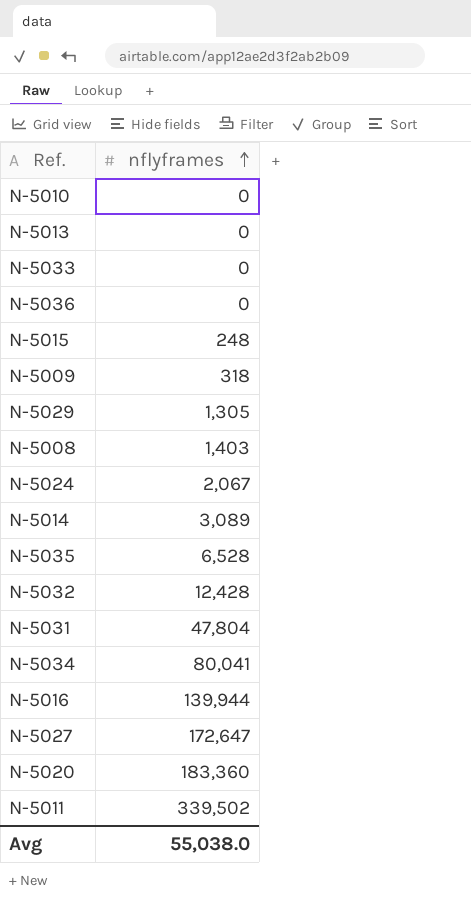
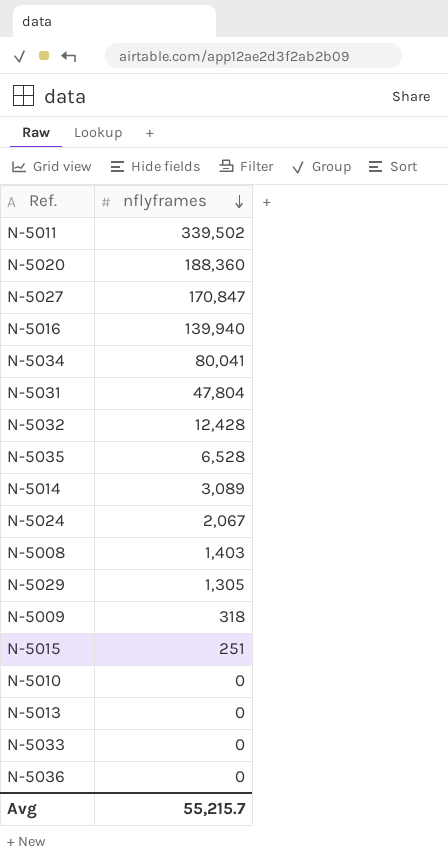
row order: nflyframes ascending -> nflyframes descending
N-5020 | nflyframes: 183,360 -> 188,360
N-5027 | nflyframes: 172,647 -> 170,847
N-5016 | nflyframes: 139,944 -> 139,940
N-5015 | nflyframes: 248 -> 251
Avg | nflyframes: 55,038.0 -> 55,215.7

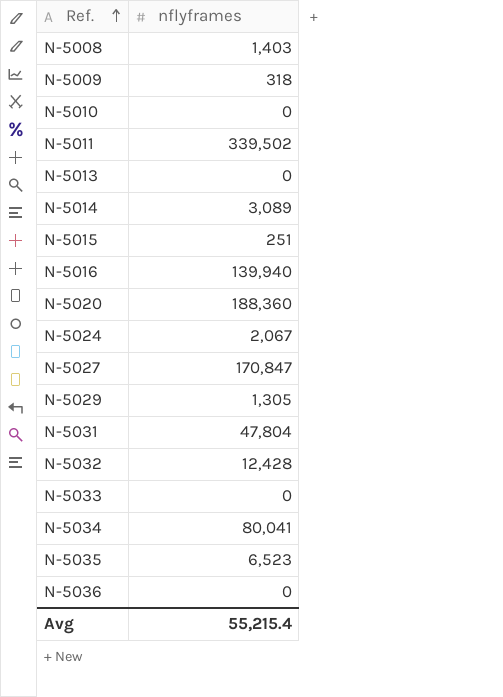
row order: nflyframes descending -> Ref. ascending
N-5035 | nflyframes: 6,528 -> 6,523
Avg | nflyframes: 55,215.7 -> 55,215.4

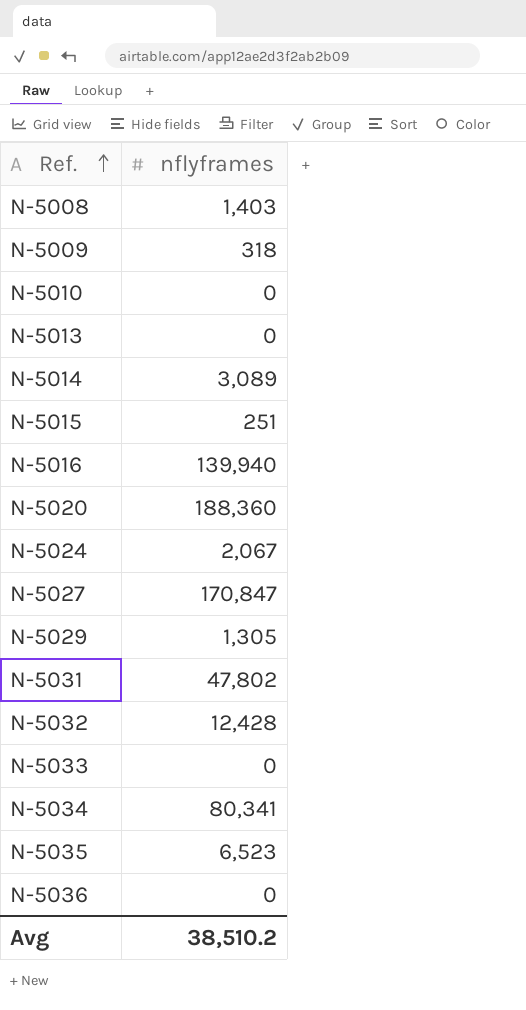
row N-5011: 339,502 -> none
N-5031 | nflyframes: 47,804 -> 47,802
N-5034 | nflyframes: 80,041 -> 80,341
Avg | nflyframes: 55,215.4 -> 38,510.2

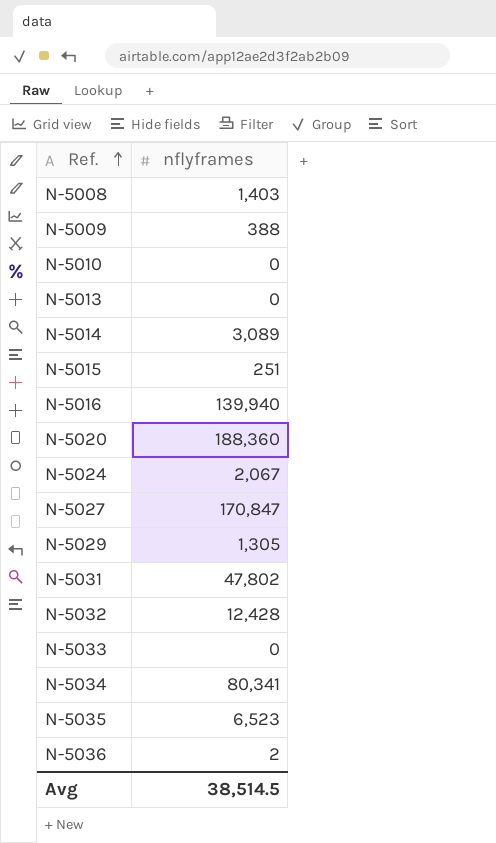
N-5009 | nflyframes: 318 -> 388
N-5036 | nflyframes: 0 -> 2
Avg | nflyframes: 38,510.2 -> 38,514.5

